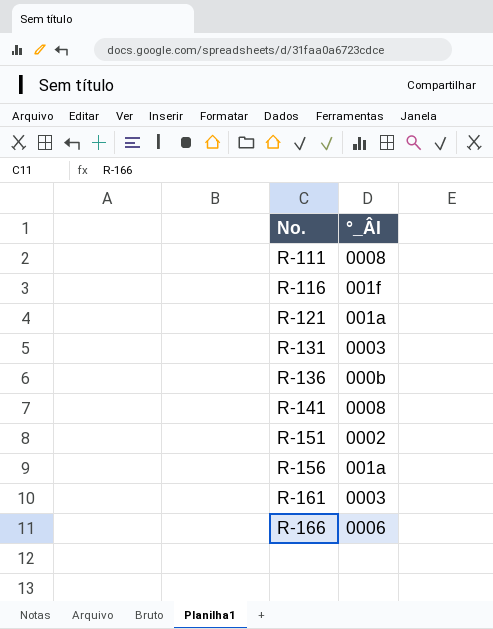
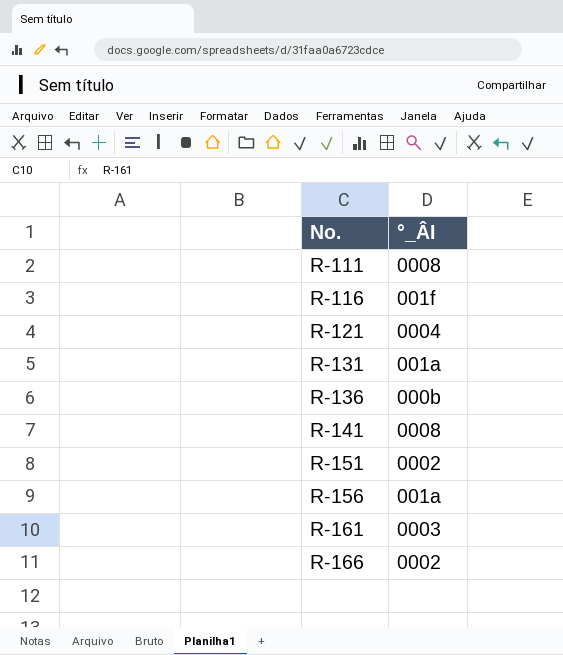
R-121 | °_ÂI: 001a -> 0004
R-131 | °_ÂI: 0003 -> 001a
R-166 | °_ÂI: 0006 -> 0002

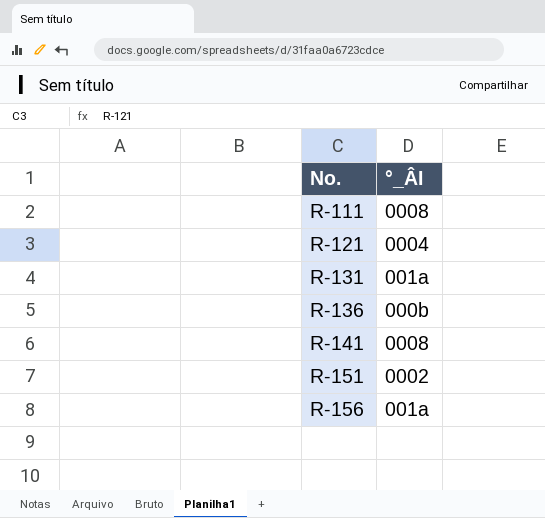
row R-116: 001f -> none
row R-161: 0003 -> none
row R-166: 0002 -> none

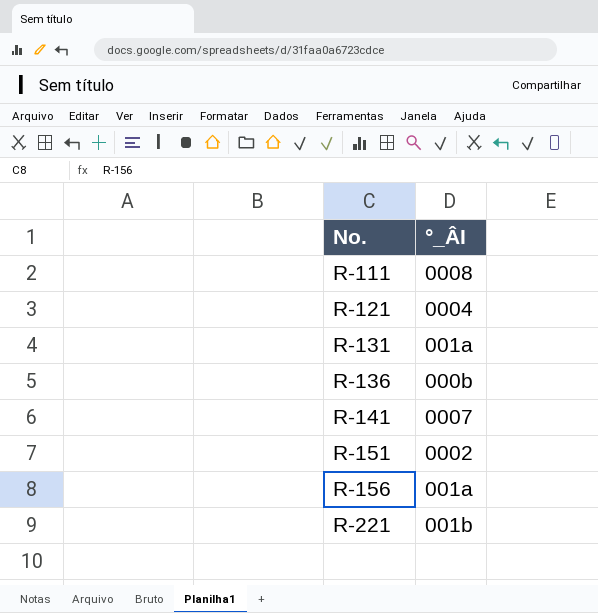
R-141 | °_ÂI: 0008 -> 0007
row R-221: none -> 001b

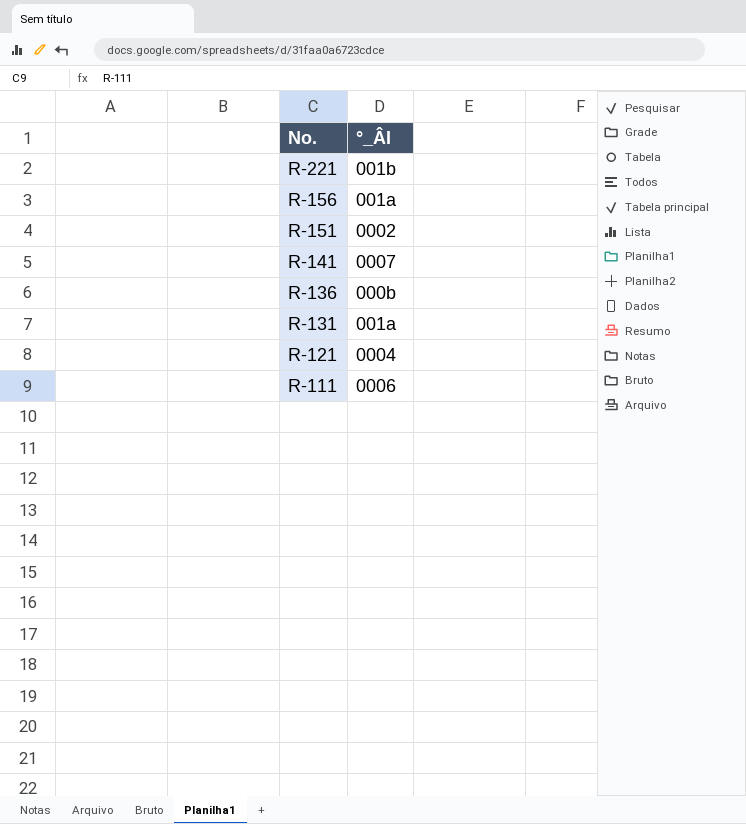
row order: No. ascending -> No. descending
R-111 | °_ÂI: 0008 -> 0006

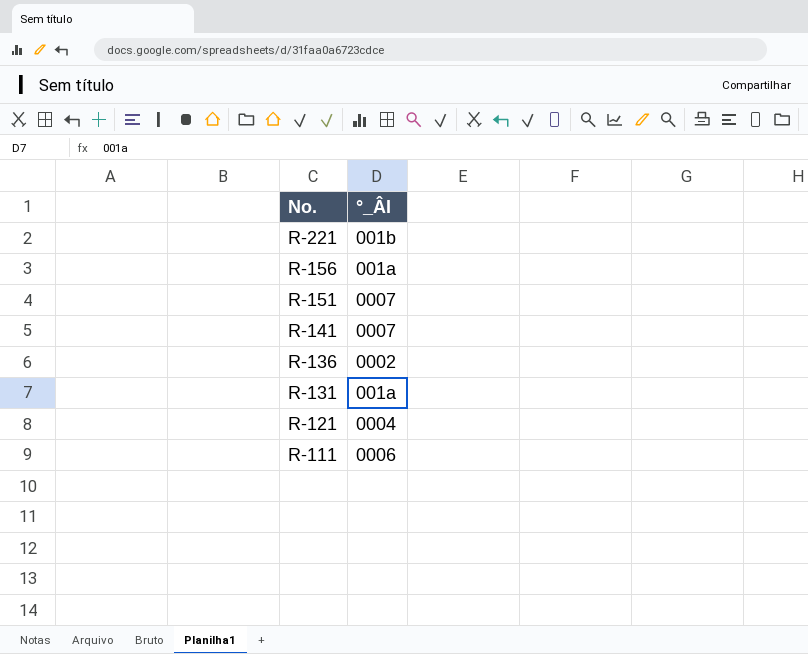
R-151 | °_ÂI: 0002 -> 0007
R-136 | °_ÂI: 000b -> 0002

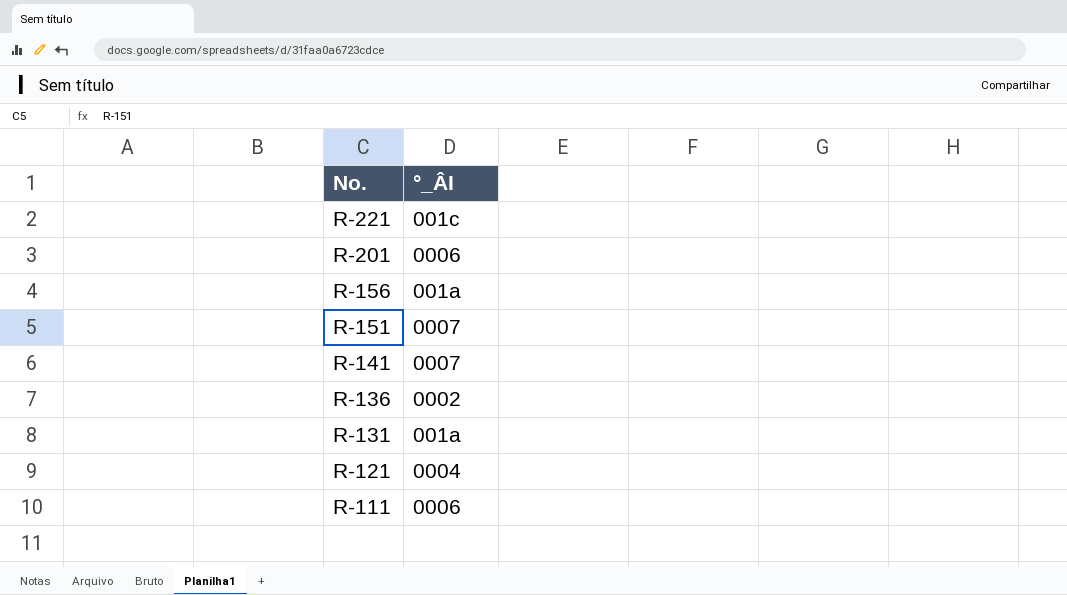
R-221 | °_ÂI: 001b -> 001c
row R-201: none -> 0006

